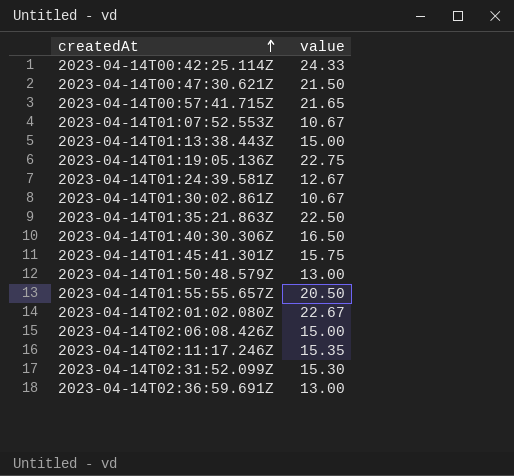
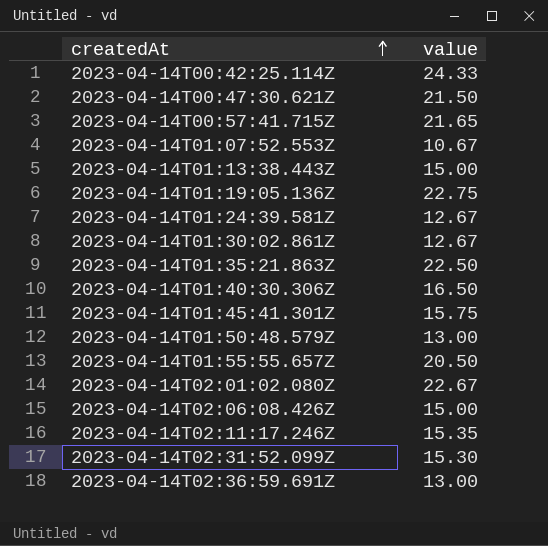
2023-04-14T01:30:02.861Z | value: 10.67 -> 12.67

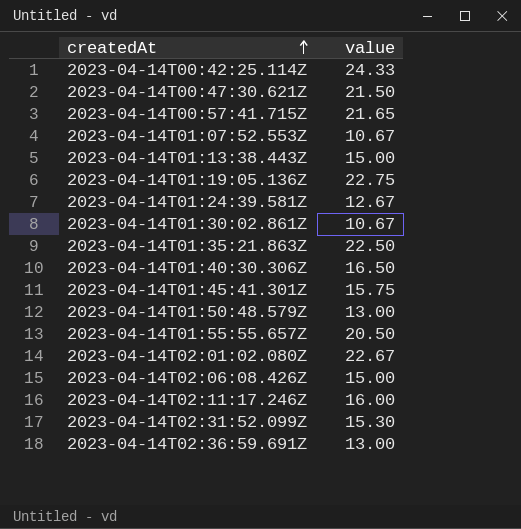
2023-04-14T01:30:02.861Z | value: 12.67 -> 10.67
2023-04-14T02:11:17.246Z | value: 15.35 -> 16.00

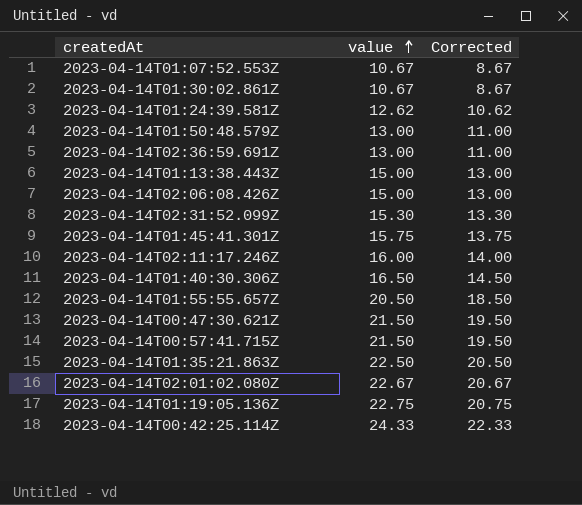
row order: createdAt ascending -> value ascending
column Corrected | formula: none -> [value] - 2
2023-04-14T01:24:39.581Z | value: 12.67 -> 12.62
2023-04-14T00:57:41.715Z | value: 21.65 -> 21.50

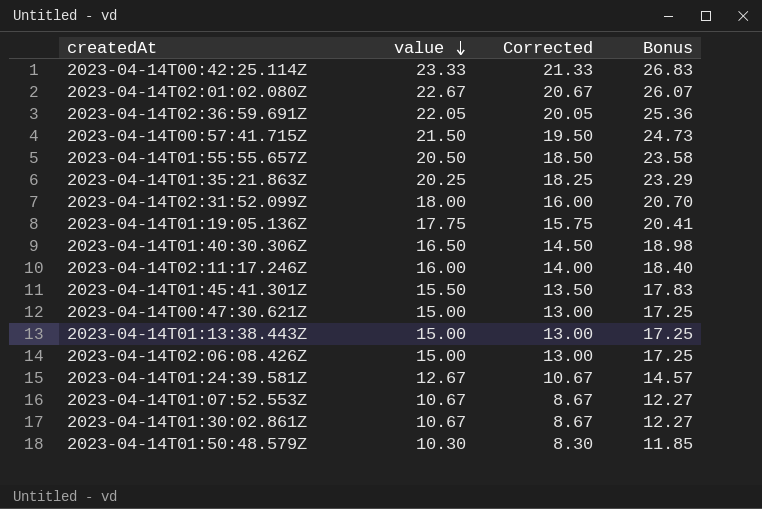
row order: value ascending -> value descending
column Bonus | formula: none -> [value] * 1.15
2023-04-14T00:42:25.114Z | value: 24.33 -> 23.33
2023-04-14T00:42:25.114Z | Corrected: 22.33 -> 21.33
2023-04-14T02:36:59.691Z | value: 13.00 -> 22.05
2023-04-14T02:36:59.691Z | Corrected: 11.00 -> 20.05
2023-04-14T01:35:21.863Z | value: 22.50 -> 20.25
2023-04-14T01:35:21.863Z | Corrected: 20.50 -> 18.25
2023-04-14T02:31:52.099Z | value: 15.30 -> 18.00
2023-04-14T02:31:52.099Z | Corrected: 13.30 -> 16.00
2023-04-14T01:19:05.136Z | value: 22.75 -> 17.75
2023-04-14T01:19:05.136Z | Corrected: 20.75 -> 15.75
2023-04-14T01:45:41.301Z | value: 15.75 -> 15.50
2023-04-14T01:45:41.301Z | Corrected: 13.75 -> 13.50
2023-04-14T00:47:30.621Z | value: 21.50 -> 15.00
2023-04-14T00:47:30.621Z | Corrected: 19.50 -> 13.00
2023-04-14T01:24:39.581Z | value: 12.62 -> 12.67
2023-04-14T01:24:39.581Z | Corrected: 10.62 -> 10.67
2023-04-14T01:50:48.579Z | value: 13.00 -> 10.30
2023-04-14T01:50:48.579Z | Corrected: 11.00 -> 8.30

